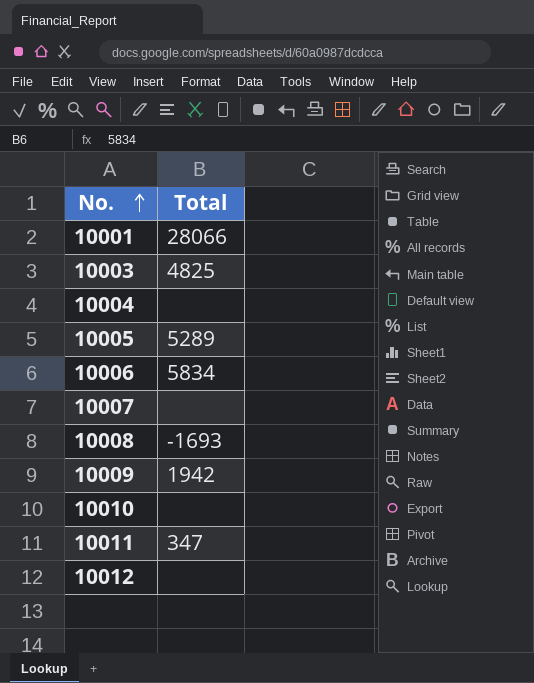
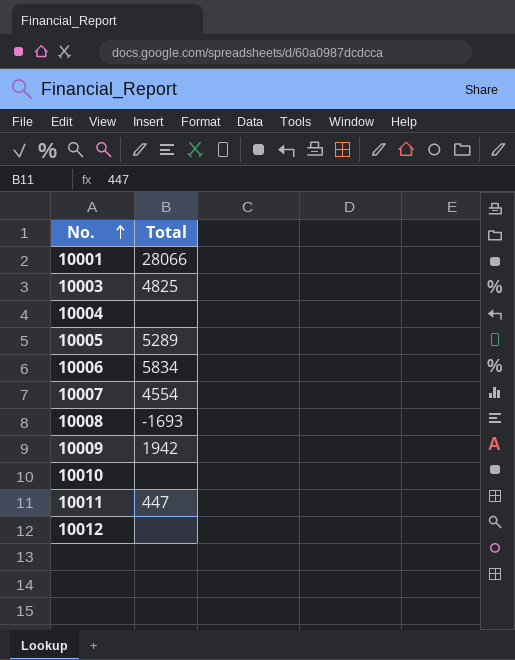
10007 | Total: none -> 4554
10011 | Total: 347 -> 447

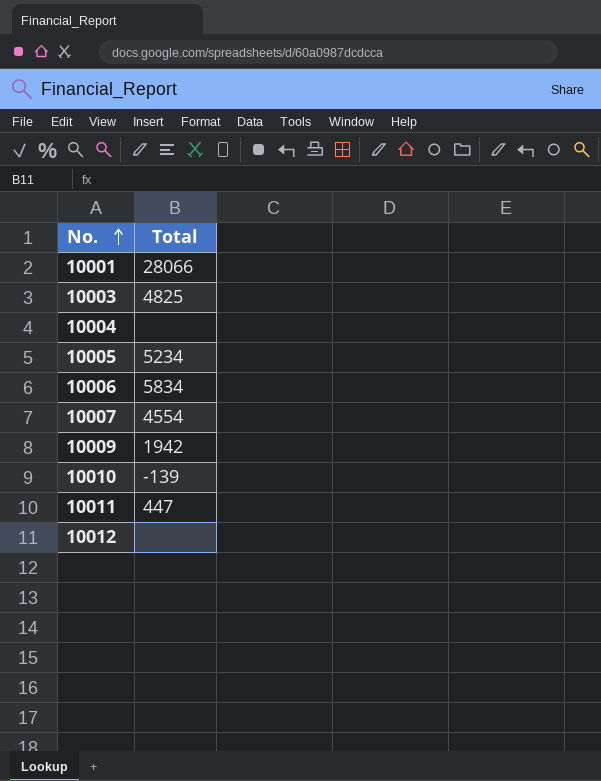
row 10008: -1693 -> none
10005 | Total: 5289 -> 5234
10010 | Total: none -> -139

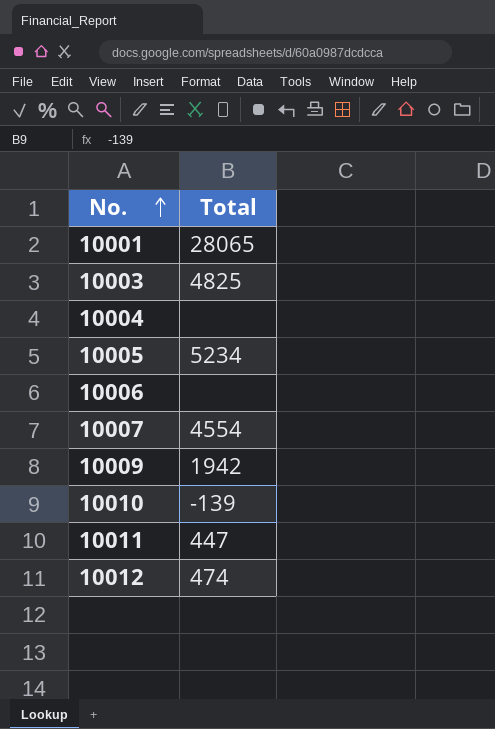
10001 | Total: 28066 -> 28065
10006 | Total: 5834 -> none
10012 | Total: none -> 474

